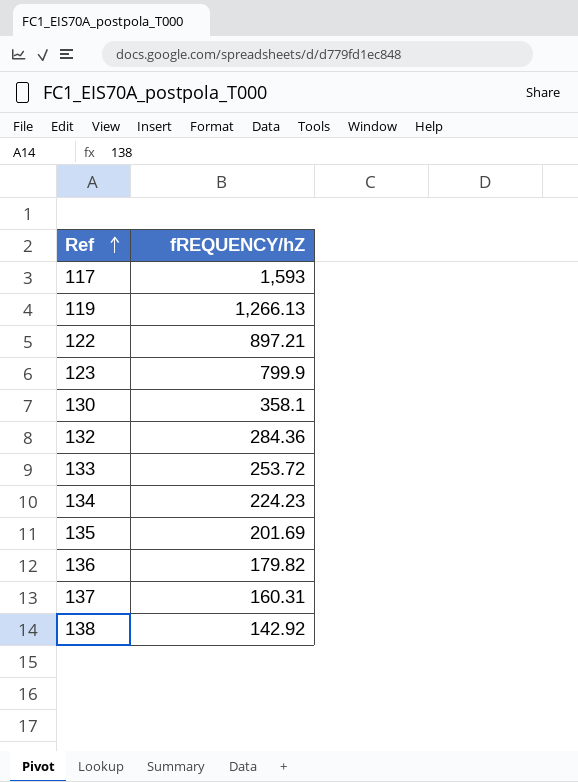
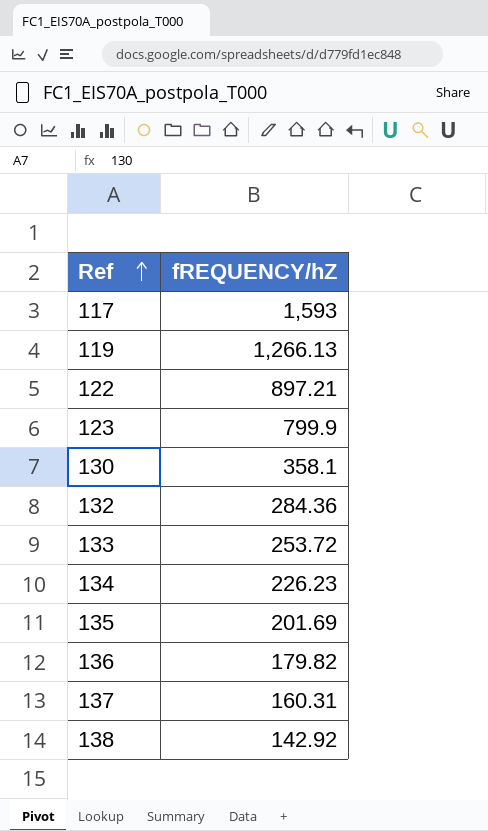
134 | fREQUENCY/hZ: 224.23 -> 226.23

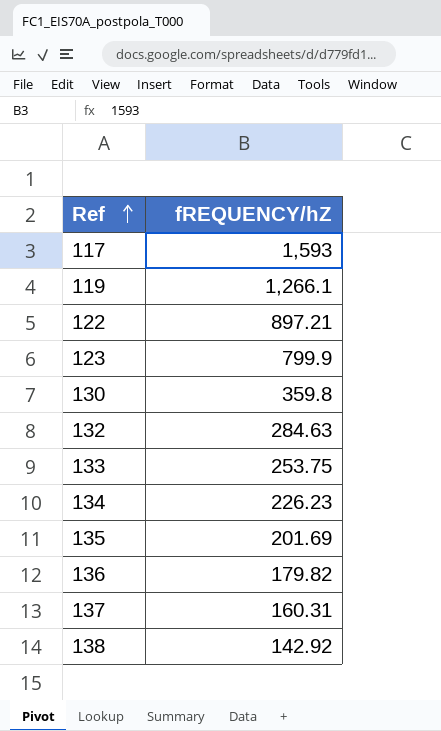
119 | fREQUENCY/hZ: 1,266.13 -> 1,266.1
130 | fREQUENCY/hZ: 358.1 -> 359.8
132 | fREQUENCY/hZ: 284.36 -> 284.63
133 | fREQUENCY/hZ: 253.72 -> 253.75

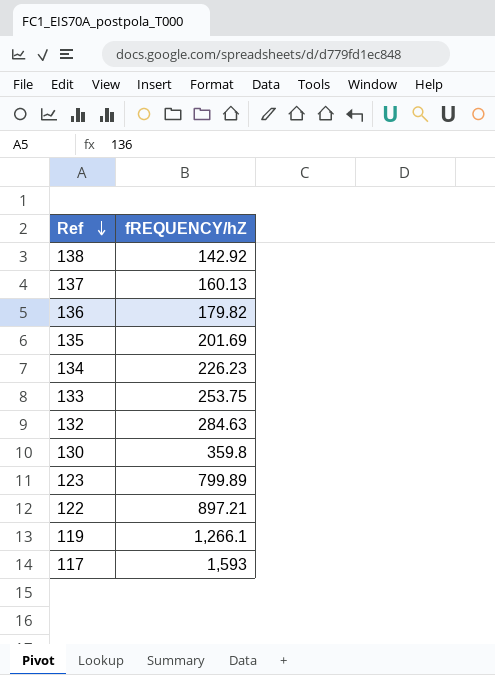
row order: Ref ascending -> Ref descending
137 | fREQUENCY/hZ: 160.31 -> 160.13
123 | fREQUENCY/hZ: 799.9 -> 799.89

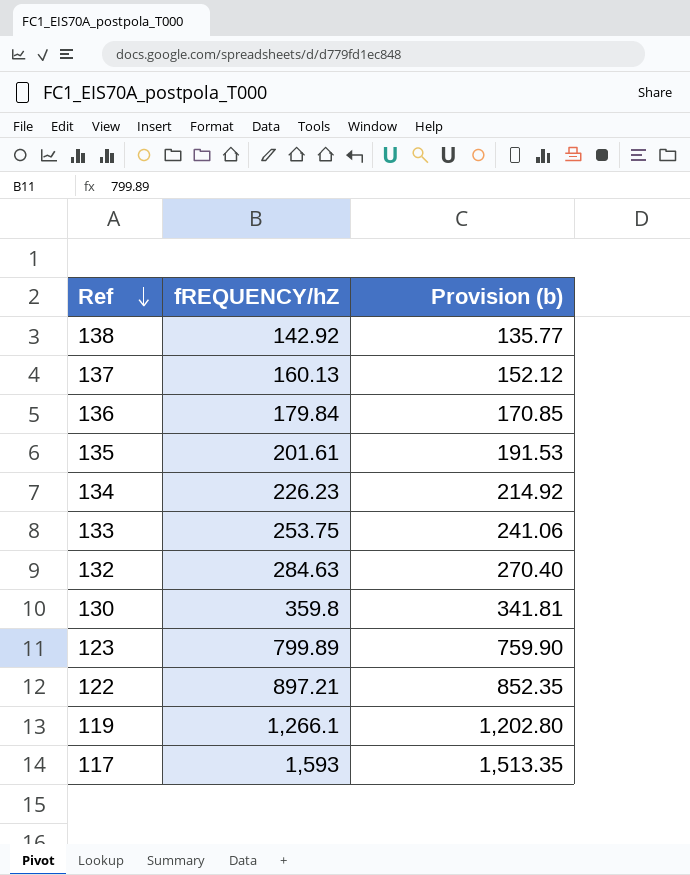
column Provision (b) | formula: none -> [fREQUENCY/hZ] * 0.95
136 | fREQUENCY/hZ: 179.82 -> 179.84
135 | fREQUENCY/hZ: 201.69 -> 201.61

